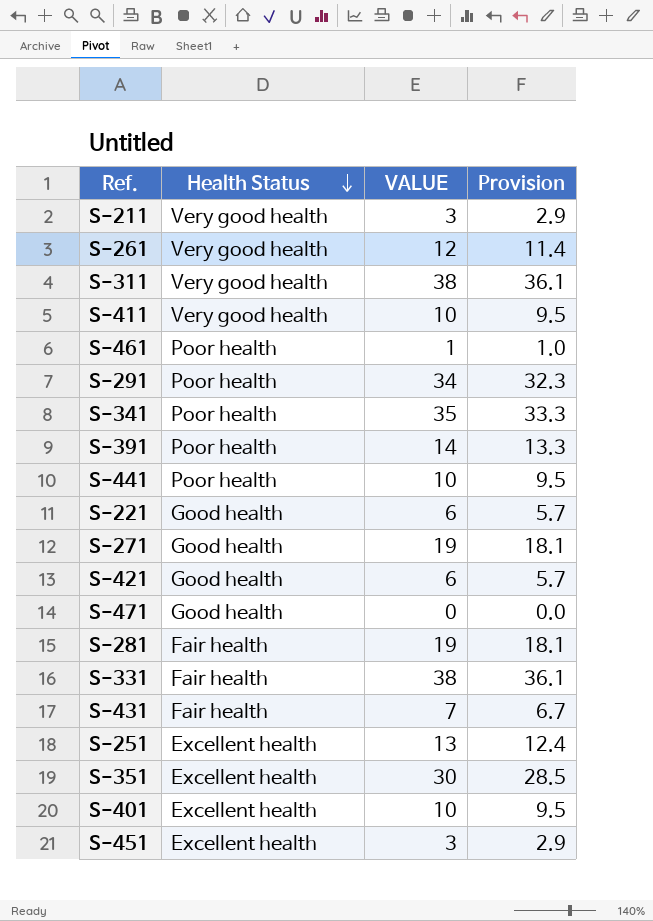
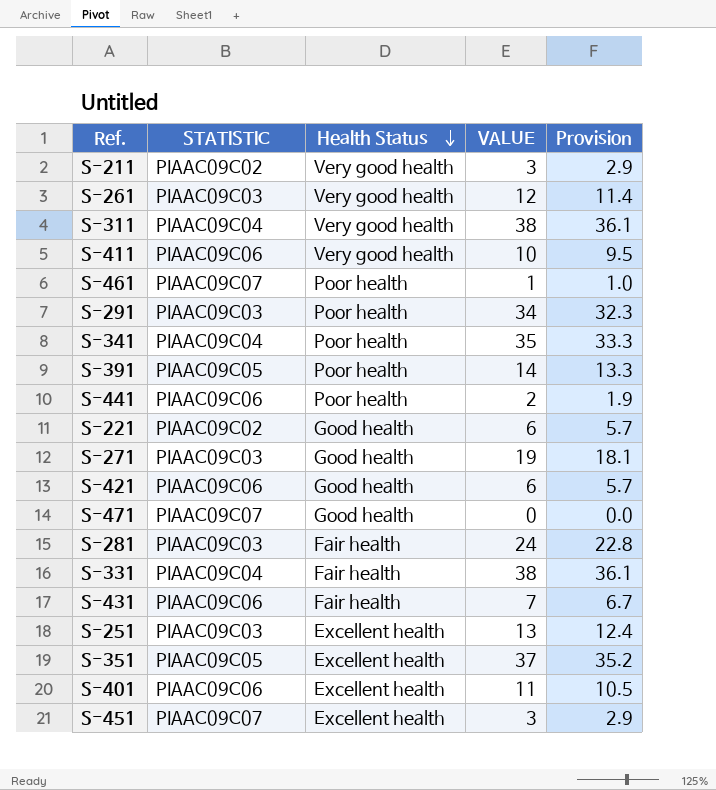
column STATISTIC | position: none -> 2
S-441 | VALUE: 10 -> 2
S-441 | Provision: 9.5 -> 1.9
S-281 | VALUE: 19 -> 24
S-281 | Provision: 18.1 -> 22.8
S-351 | VALUE: 30 -> 37
S-351 | Provision: 28.5 -> 35.2
S-401 | VALUE: 10 -> 11
S-401 | Provision: 9.5 -> 10.5

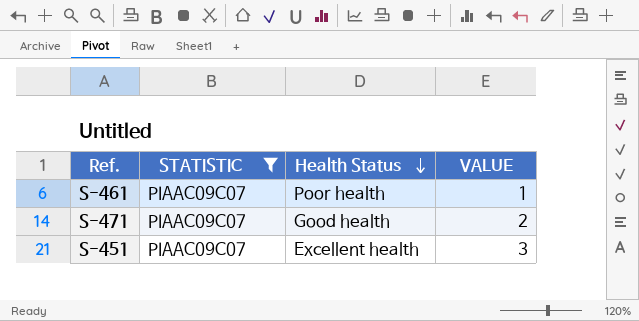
filter: none -> STATISTIC = PIAAC09C07
column Provision | formula: [VALUE] * 0.95 -> none
S-471 | VALUE: 0 -> 2

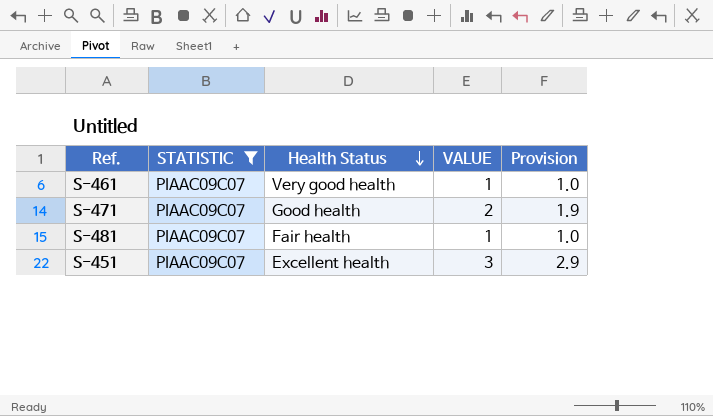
column Provision | formula: none -> [VALUE] * 0.95
S-461 | Health Status: Poor health -> Very good health
row S-481: none -> PIAAC09C07 | Fair health | 1 | 1.0

